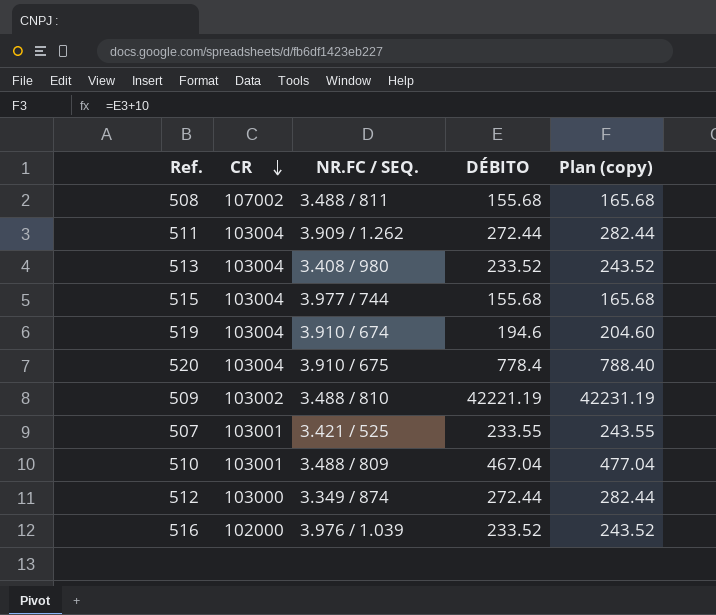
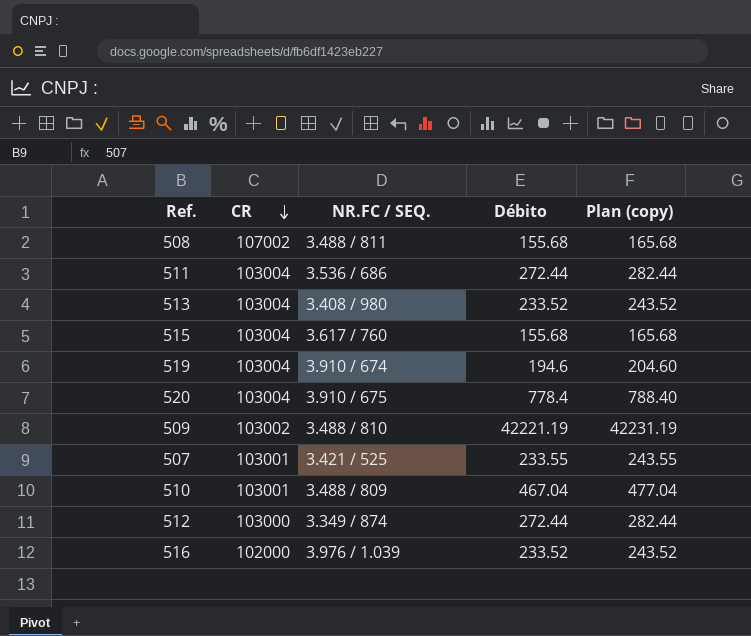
column name: DÉBITO -> Débito
511 | NR.FC / SEQ.: 3.909 / 1.262 -> 3.536 / 686
515 | NR.FC / SEQ.: 3.977 / 744 -> 3.617 / 760

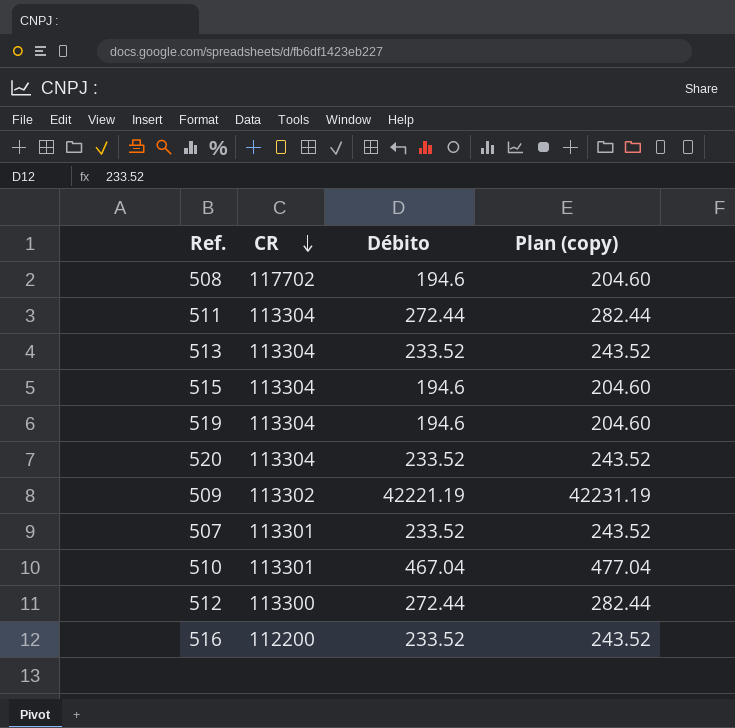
column NR.FC / SEQ. | position: 3 -> none
508 | CR: 107002 -> 117702
508 | Débito: 155.68 -> 194.6
508 | Plan (copy): 165.68 -> 204.60
511 | CR: 103004 -> 113304
513 | CR: 103004 -> 113304
515 | CR: 103004 -> 113304
515 | Débito: 155.68 -> 194.6
515 | Plan (copy): 165.68 -> 204.60
519 | CR: 103004 -> 113304
520 | CR: 103004 -> 113304
520 | Débito: 778.4 -> 233.52
520 | Plan (copy): 788.40 -> 243.52
509 | CR: 103002 -> 113302
507 | CR: 103001 -> 113301
507 | Débito: 233.55 -> 233.52
507 | Plan (copy): 243.55 -> 243.52
510 | CR: 103001 -> 113301
512 | CR: 103000 -> 113300
516 | CR: 102000 -> 112200

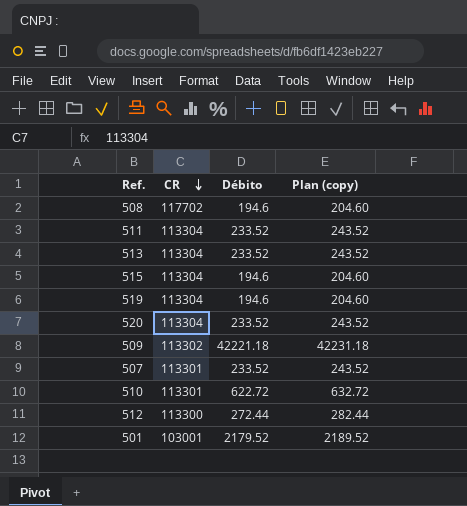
row 516: 112200 | 233.52 | 243.52 -> none
511 | Débito: 272.44 -> 233.52
511 | Plan (copy): 282.44 -> 243.52
509 | Débito: 42221.19 -> 42221.18
509 | Plan (copy): 42231.19 -> 42231.18
510 | Débito: 467.04 -> 622.72
510 | Plan (copy): 477.04 -> 632.72
row 501: none -> 103001 | 2179.52 | 2189.52

